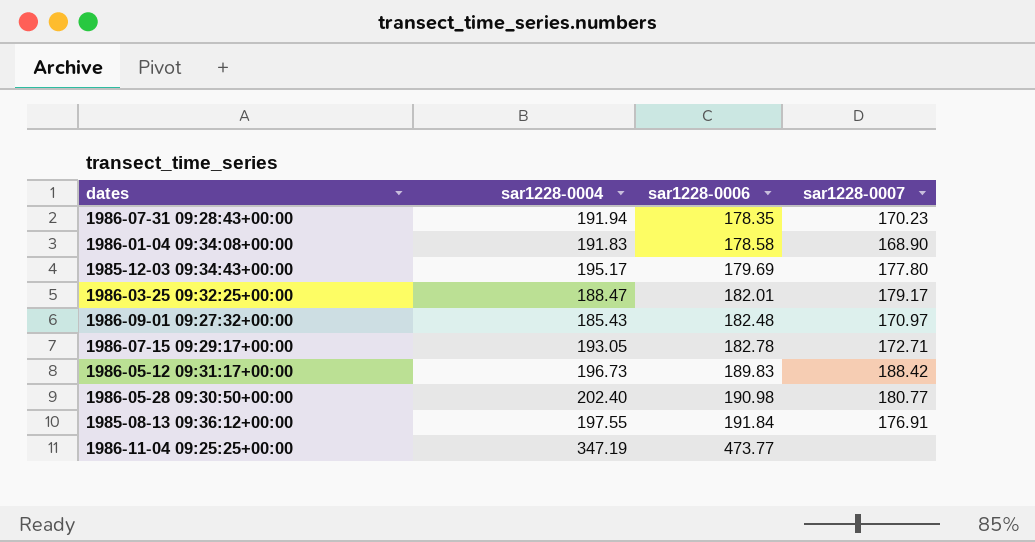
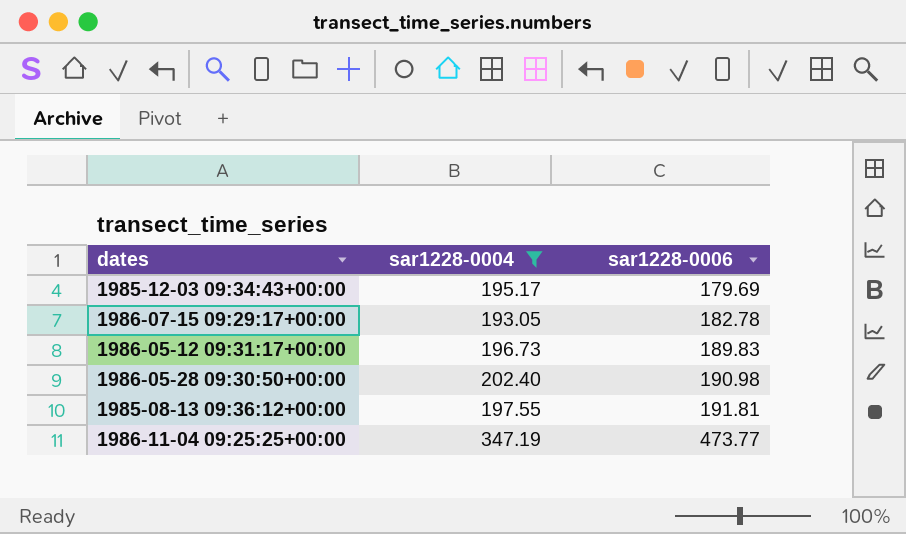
filter: none -> sar1228-0004 >= 193.05
column sar1228-0007 | position: 4 -> none
1985-08-13 09:36:12+00:00 | sar1228-0006: 191.84 -> 191.81

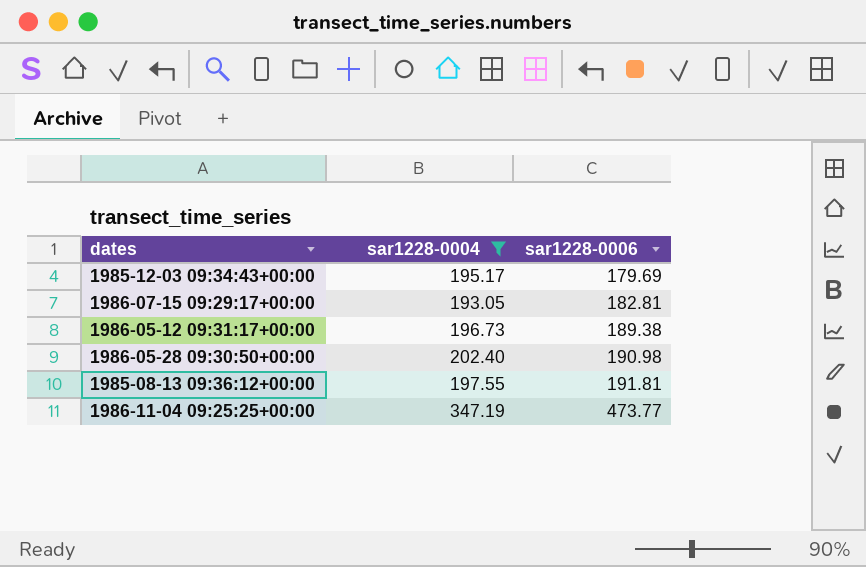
1986-07-15 09:29:17+00:00 | sar1228-0006: 182.78 -> 182.81
1986-05-12 09:31:17+00:00 | sar1228-0006: 189.83 -> 189.38

